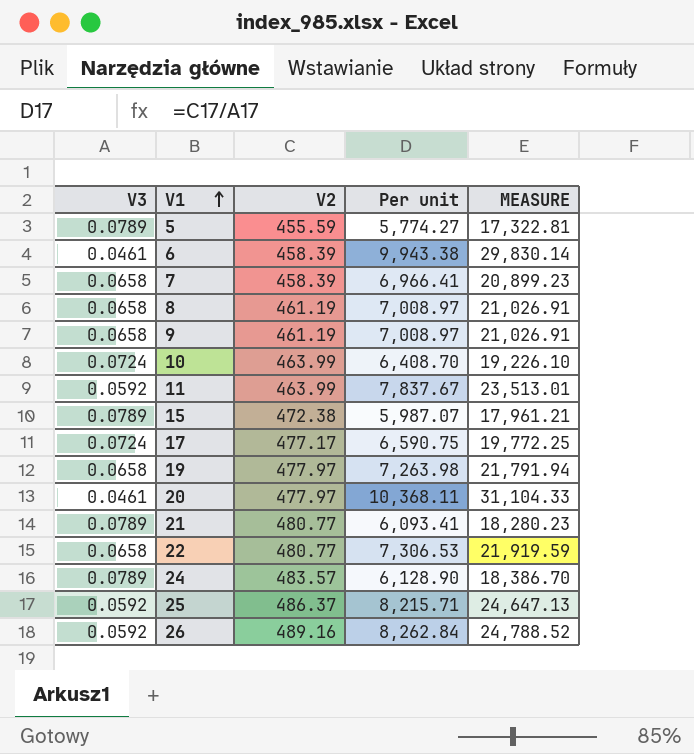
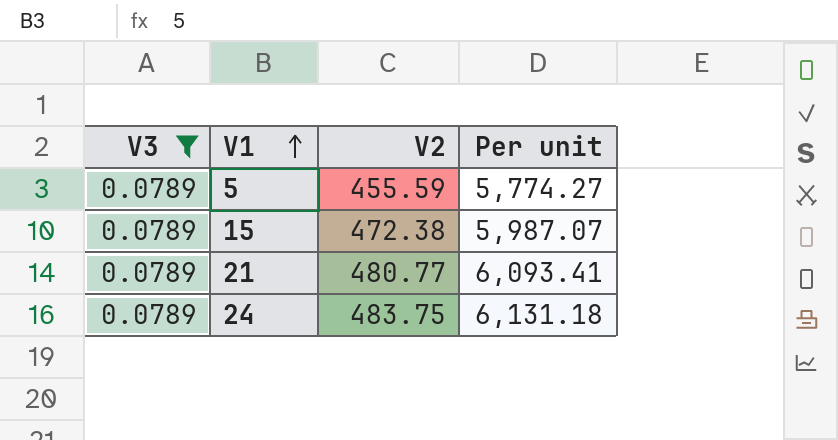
filter: none -> V3 = 0.0789
column MEASURE | formula: [Per unit] * 3 -> none
24 | V2: 483.57 -> 483.75
24 | Per unit: 6,128.90 -> 6,131.18

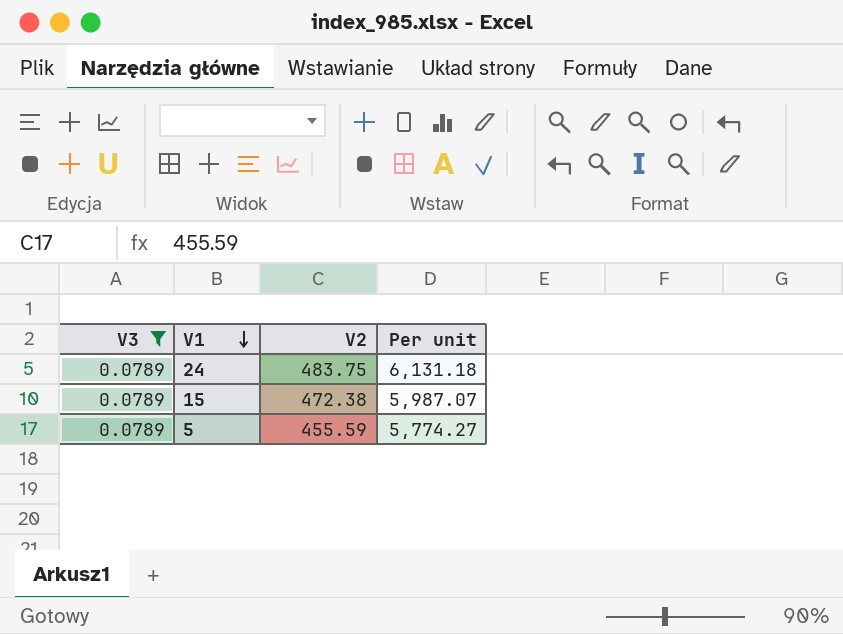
row order: V1 ascending -> V1 descending
row 21: 0.0789 | 480.77 | 6,093.41 -> none

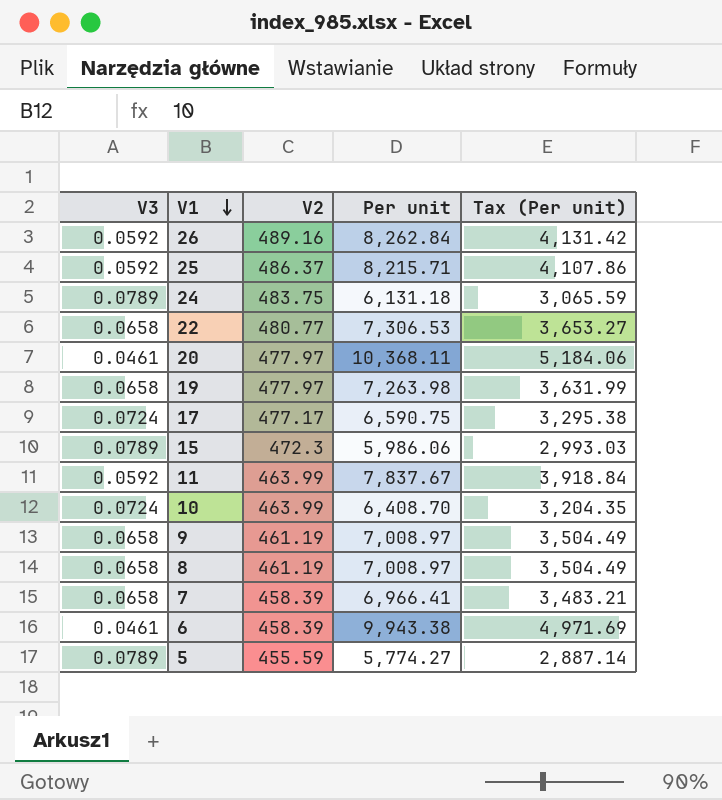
filter: V3 = 0.0789 -> none
column Tax (Per unit) | formula: none -> [Per unit] * 0.5
15 | V2: 472.38 -> 472.3
15 | Per unit: 5,987.07 -> 5,986.06

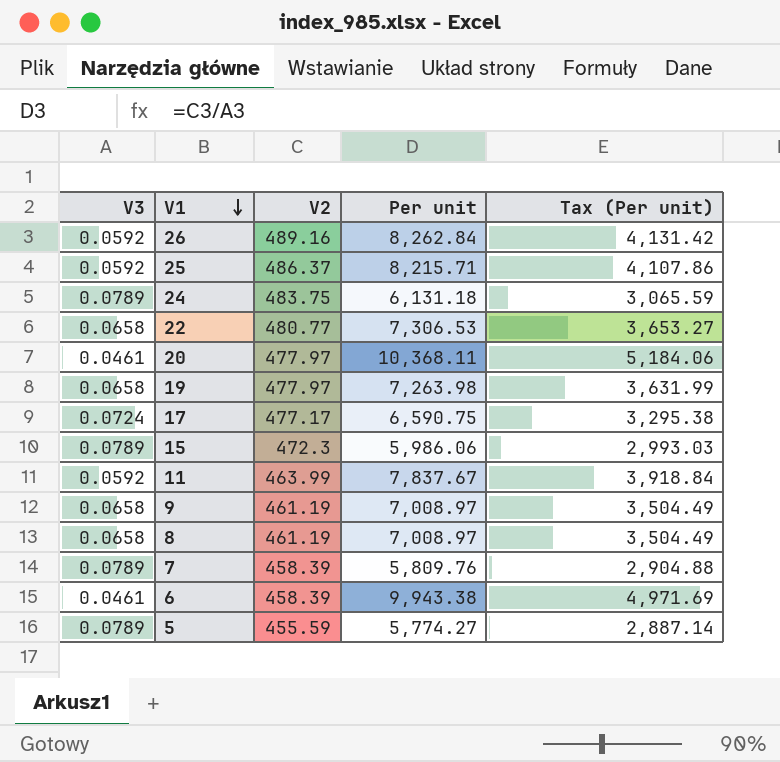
row 10: 0.0724 | 463.99 | 6,408.70 | 3,204.35 -> none
7 | V3: 0.0658 -> 0.0789
7 | Per unit: 6,966.41 -> 5,809.76
7 | Tax (Per unit): 3,483.21 -> 2,904.88

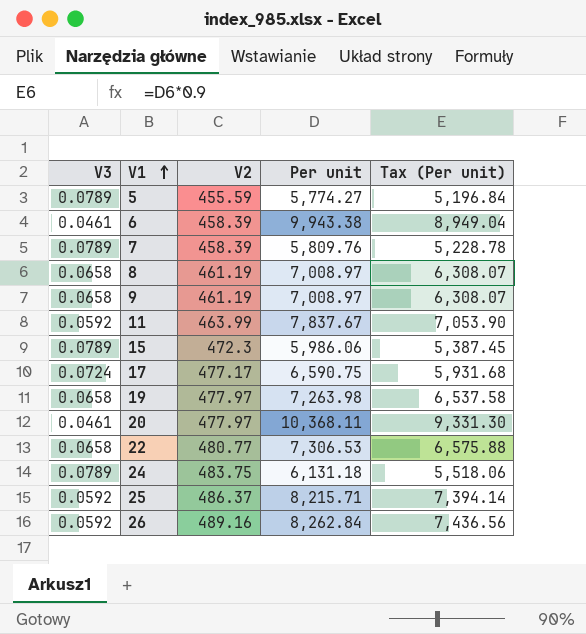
row order: V1 descending -> V1 ascending
column Tax (Per unit) | formula: [Per unit] * 0.5 -> [Per unit] * 0.9

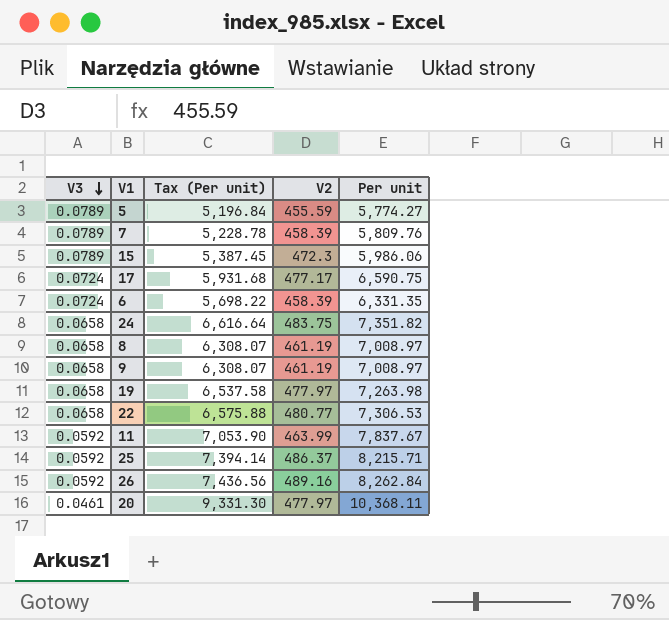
row order: V1 ascending -> V3 descending
column Tax (Per unit) | position: 5 -> 3
6 | V3: 0.0461 -> 0.0724
6 | Tax (Per unit): 8,949.04 -> 5,698.22
6 | Per unit: 9,943.38 -> 6,331.35
24 | V3: 0.0789 -> 0.0658
24 | Tax (Per unit): 5,518.06 -> 6,616.64
24 | Per unit: 6,131.18 -> 7,351.82

